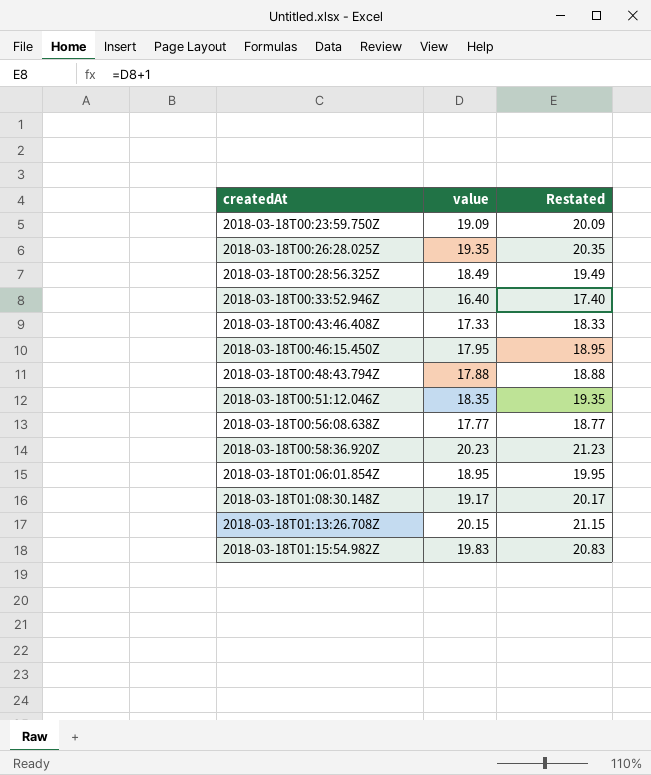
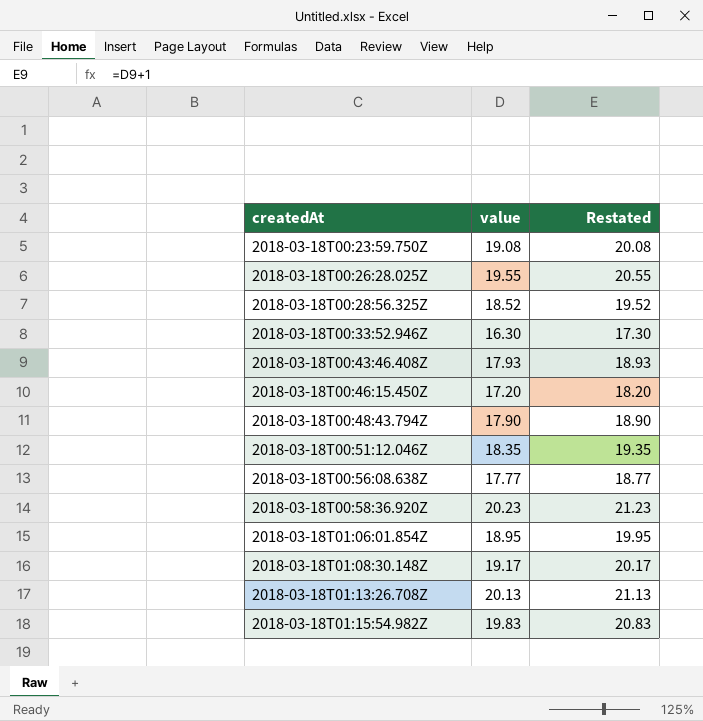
2018-03-18T00:23:59.750Z | value: 19.09 -> 19.08
2018-03-18T00:23:59.750Z | Restated: 20.09 -> 20.08
2018-03-18T00:26:28.025Z | value: 19.35 -> 19.55
2018-03-18T00:26:28.025Z | Restated: 20.35 -> 20.55
2018-03-18T00:28:56.325Z | value: 18.49 -> 18.52
2018-03-18T00:28:56.325Z | Restated: 19.49 -> 19.52
2018-03-18T00:33:52.946Z | value: 16.40 -> 16.30
2018-03-18T00:33:52.946Z | Restated: 17.40 -> 17.30
2018-03-18T00:43:46.408Z | value: 17.33 -> 17.93
2018-03-18T00:43:46.408Z | Restated: 18.33 -> 18.93
2018-03-18T00:46:15.450Z | value: 17.95 -> 17.20
2018-03-18T00:46:15.450Z | Restated: 18.95 -> 18.20
2018-03-18T00:48:43.794Z | value: 17.88 -> 17.90
2018-03-18T00:48:43.794Z | Restated: 18.88 -> 18.90
2018-03-18T01:13:26.708Z | value: 20.15 -> 20.13
2018-03-18T01:13:26.708Z | Restated: 21.15 -> 21.13

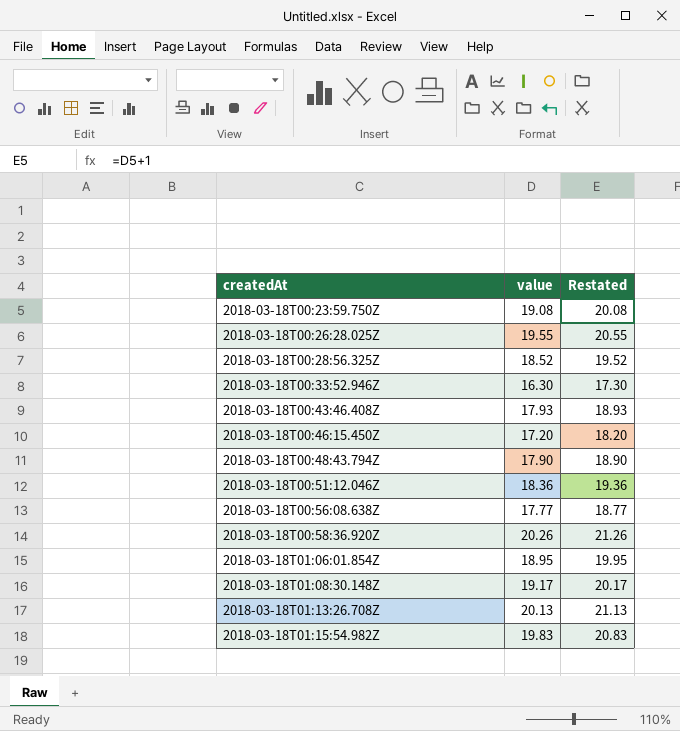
2018-03-18T00:51:12.046Z | value: 18.35 -> 18.36
2018-03-18T00:51:12.046Z | Restated: 19.35 -> 19.36
2018-03-18T00:58:36.920Z | value: 20.23 -> 20.26
2018-03-18T00:58:36.920Z | Restated: 21.23 -> 21.26

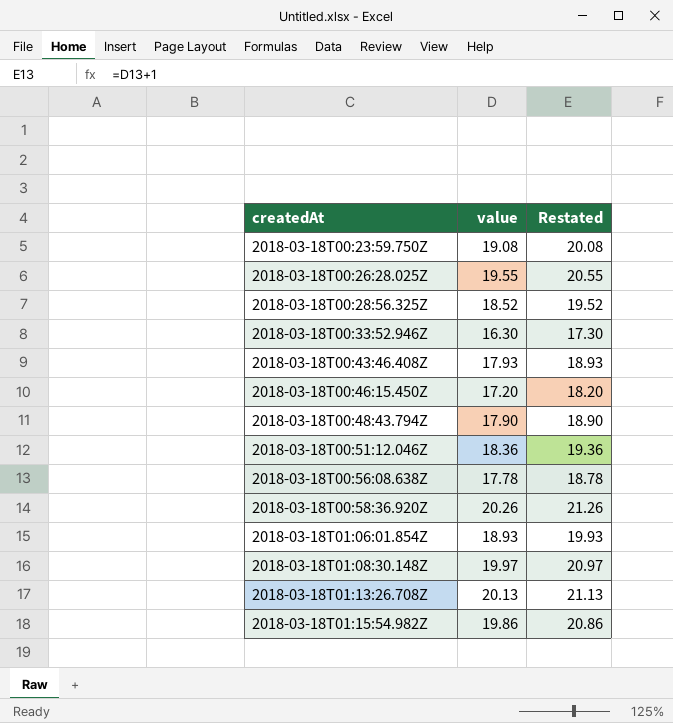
2018-03-18T00:56:08.638Z | value: 17.77 -> 17.78
2018-03-18T00:56:08.638Z | Restated: 18.77 -> 18.78
2018-03-18T01:06:01.854Z | value: 18.95 -> 18.93
2018-03-18T01:06:01.854Z | Restated: 19.95 -> 19.93
2018-03-18T01:08:30.148Z | value: 19.17 -> 19.97
2018-03-18T01:08:30.148Z | Restated: 20.17 -> 20.97
2018-03-18T01:15:54.982Z | value: 19.83 -> 19.86
2018-03-18T01:15:54.982Z | Restated: 20.83 -> 20.86

